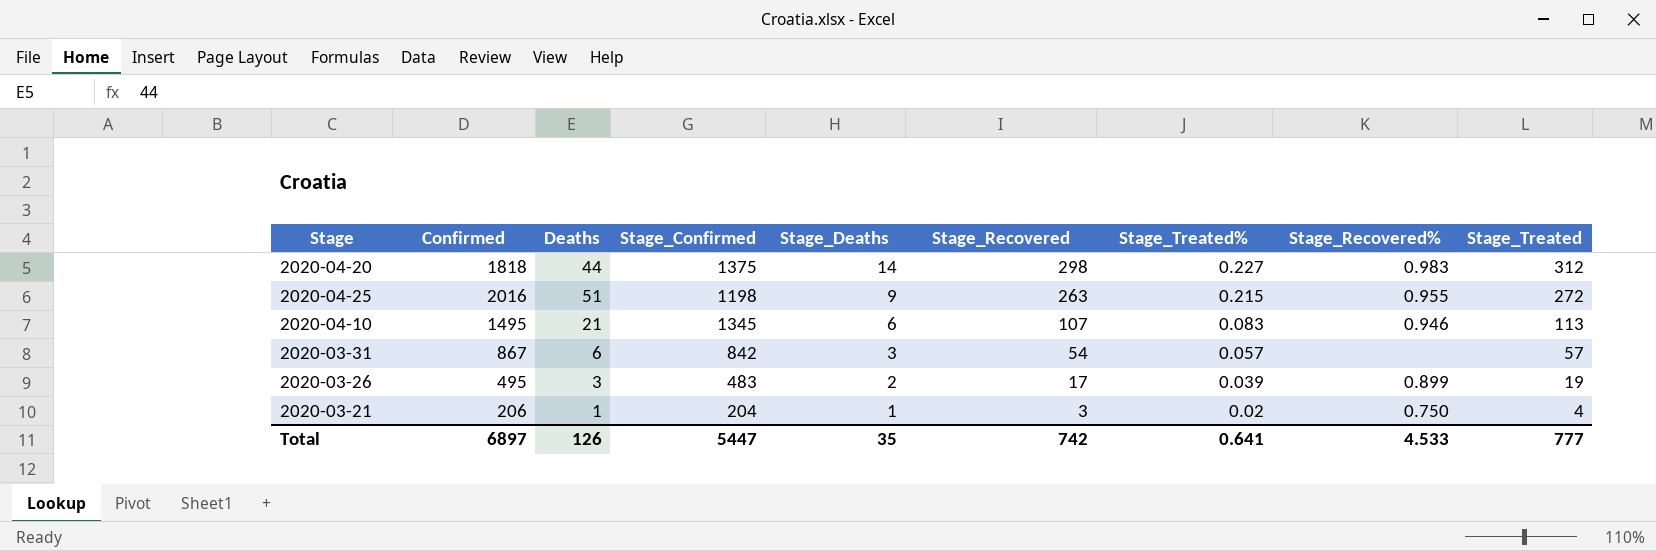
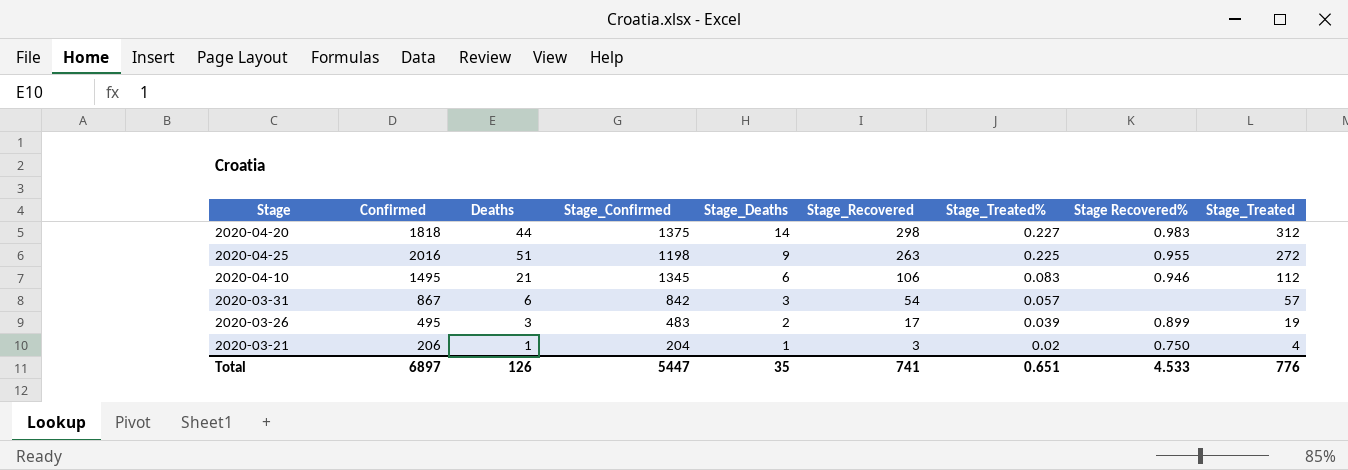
column name: Stage_Recovered% -> Stage Recovered%
2020-04-25 | Stage_Treated%: 0.215 -> 0.225
2020-04-10 | Stage_Recovered: 107 -> 106
2020-04-10 | Stage_Treated: 113 -> 112
Total | Stage_Recovered: 742 -> 741
Total | Stage_Treated%: 0.641 -> 0.651
Total | Stage_Treated: 777 -> 776

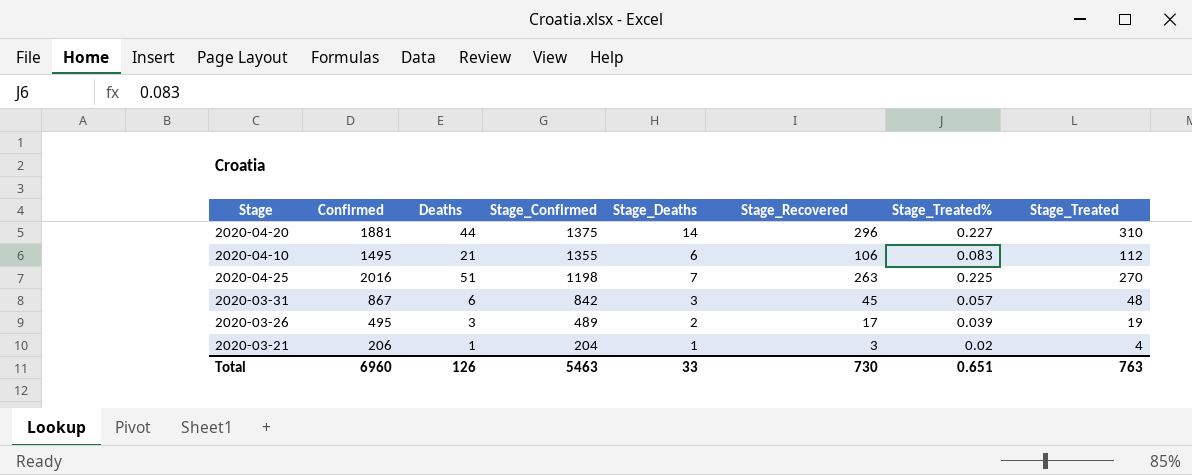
row order: Stage_Deaths descending -> Stage_Confirmed descending
column Stage Recovered% | position: 8 -> none
2020-04-20 | Confirmed: 1818 -> 1881
2020-04-20 | Stage_Recovered: 298 -> 296
2020-04-20 | Stage_Treated: 312 -> 310
2020-04-10 | Stage_Confirmed: 1345 -> 1355
2020-04-25 | Stage_Deaths: 9 -> 7
2020-04-25 | Stage_Treated: 272 -> 270
2020-03-31 | Stage_Recovered: 54 -> 45
2020-03-31 | Stage_Treated: 57 -> 48
2020-03-26 | Stage_Confirmed: 483 -> 489
Total | Confirmed: 6897 -> 6960
Total | Stage_Confirmed: 5447 -> 5463
Total | Stage_Deaths: 35 -> 33
Total | Stage_Recovered: 741 -> 730
Total | Stage_Treated: 776 -> 763

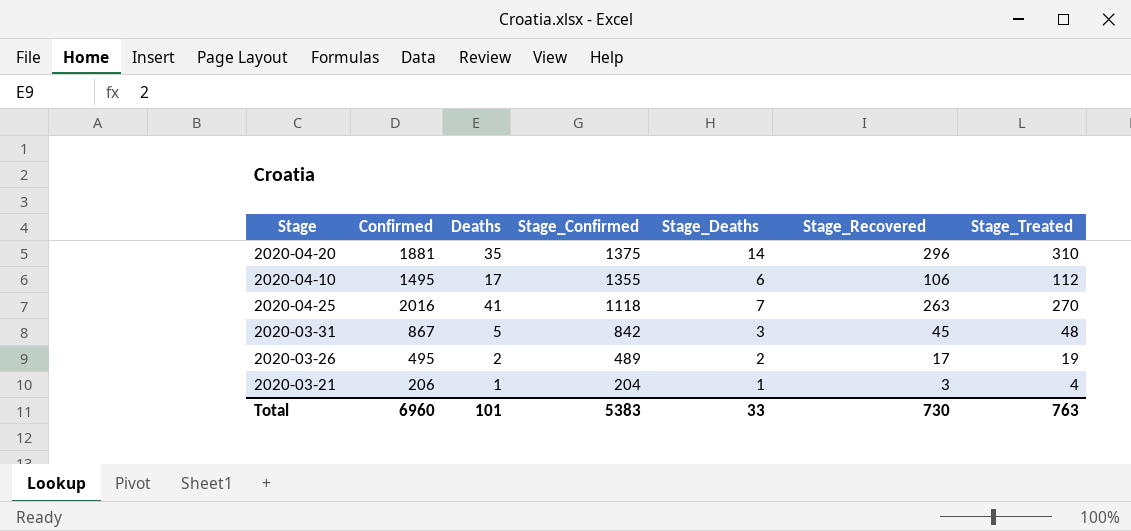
column Stage_Treated% | position: 7 -> none
2020-04-20 | Deaths: 44 -> 35
2020-04-10 | Deaths: 21 -> 17
2020-04-25 | Deaths: 51 -> 41
2020-04-25 | Stage_Confirmed: 1198 -> 1118
2020-03-31 | Deaths: 6 -> 5
2020-03-26 | Deaths: 3 -> 2
Total | Deaths: 126 -> 101
Total | Stage_Confirmed: 5463 -> 5383

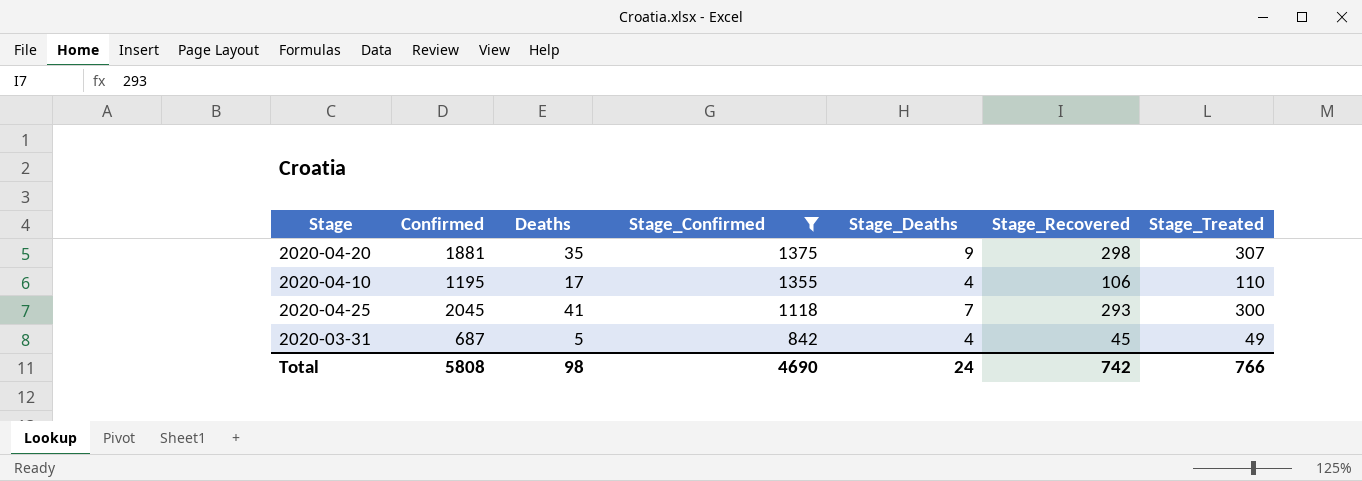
filter: none -> Stage_Confirmed >= 842
2020-04-20 | Stage_Deaths: 14 -> 9
2020-04-20 | Stage_Recovered: 296 -> 298
2020-04-20 | Stage_Treated: 310 -> 307
2020-04-10 | Confirmed: 1495 -> 1195
2020-04-10 | Stage_Deaths: 6 -> 4
2020-04-10 | Stage_Treated: 112 -> 110
2020-04-25 | Confirmed: 2016 -> 2045
2020-04-25 | Stage_Recovered: 263 -> 293
2020-04-25 | Stage_Treated: 270 -> 300
2020-03-31 | Confirmed: 867 -> 687
2020-03-31 | Stage_Deaths: 3 -> 4
2020-03-31 | Stage_Treated: 48 -> 49
Total | Confirmed: 6960 -> 5808
Total | Deaths: 101 -> 98
Total | Stage_Confirmed: 5383 -> 4690
Total | Stage_Deaths: 33 -> 24
Total | Stage_Recovered: 730 -> 742
Total | Stage_Treated: 763 -> 766

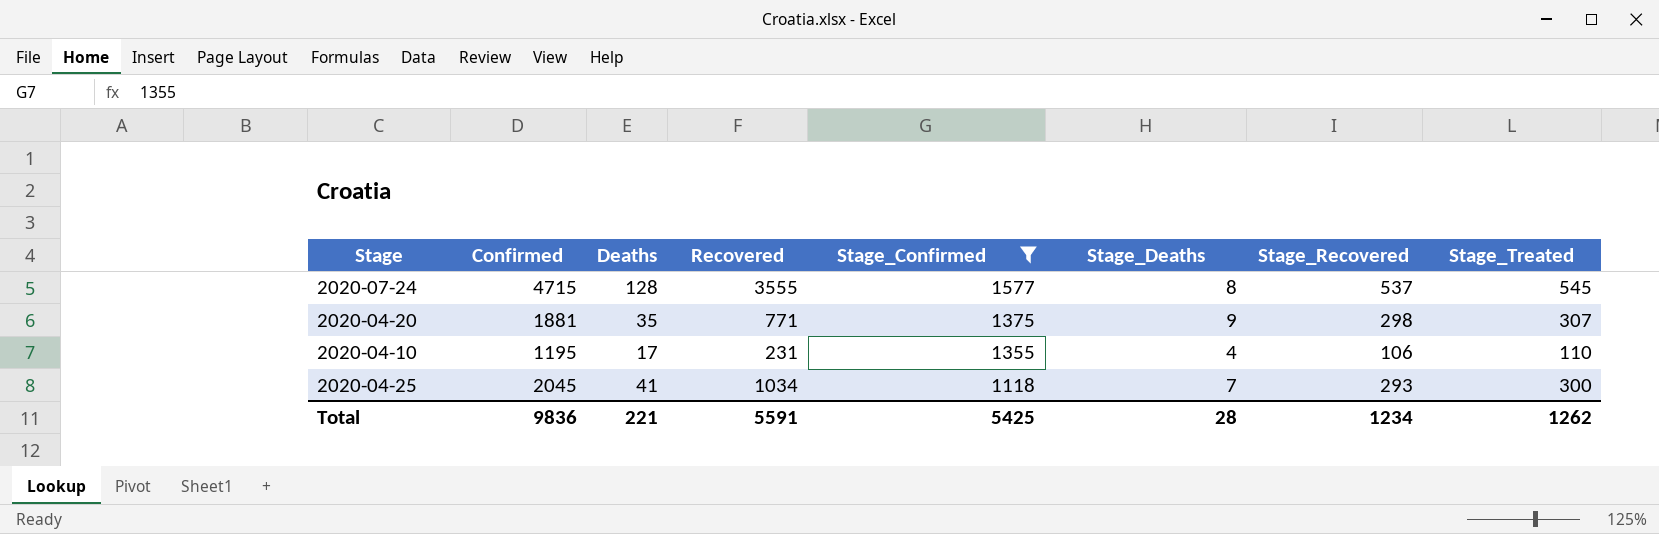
column Recovered | position: none -> 4
row 2020-03-31: 687 | 5 | 842 | 4 | 45 | 49 -> none
row 2020-07-24: none -> 4715 | 128 | 3555 | 1577 | 8 | 537 | 545
Total | Confirmed: 5808 -> 9836
Total | Deaths: 98 -> 221
Total | Stage_Confirmed: 4690 -> 5425
Total | Stage_Deaths: 24 -> 28
Total | Stage_Recovered: 742 -> 1234
Total | Stage_Treated: 766 -> 1262

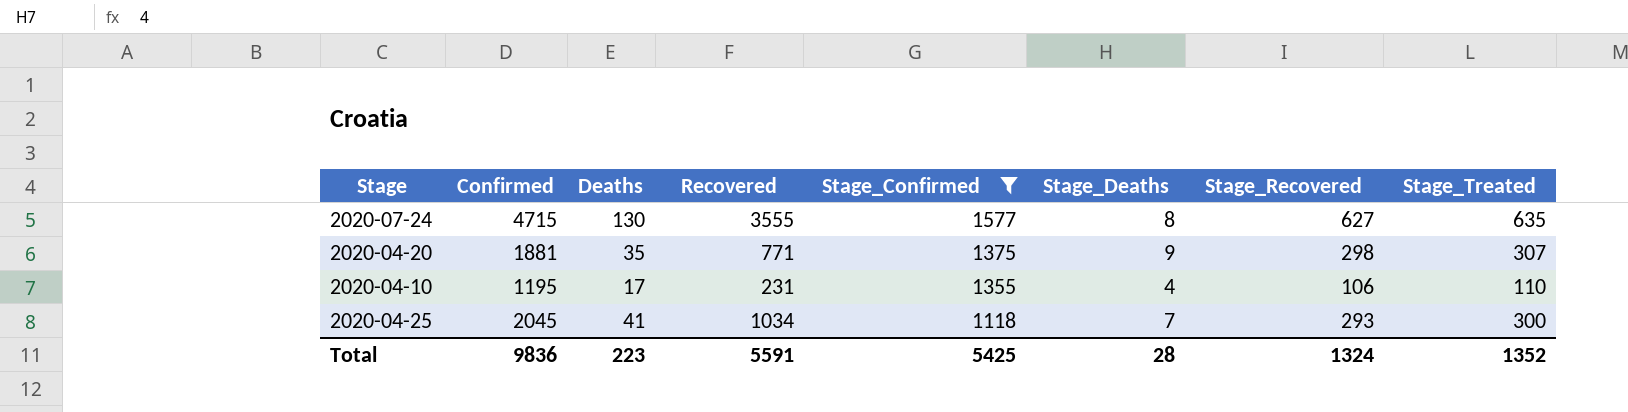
2020-07-24 | Deaths: 128 -> 130
2020-07-24 | Stage_Recovered: 537 -> 627
2020-07-24 | Stage_Treated: 545 -> 635
Total | Deaths: 221 -> 223
Total | Stage_Recovered: 1234 -> 1324
Total | Stage_Treated: 1262 -> 1352

